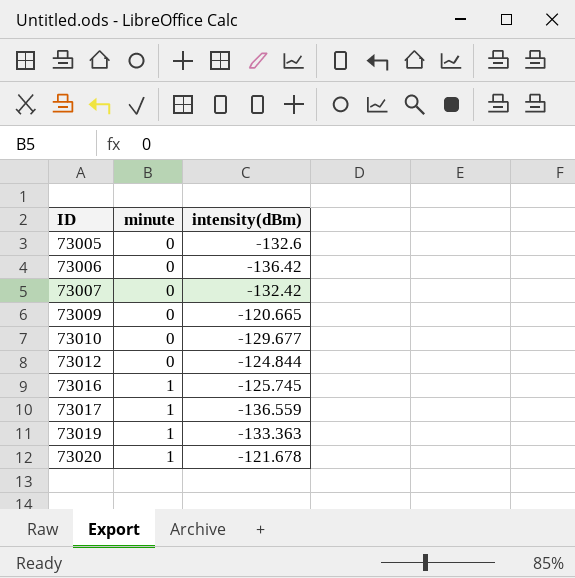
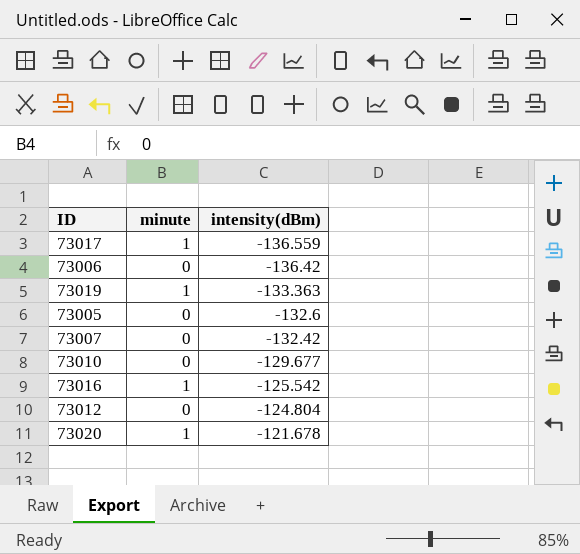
row order: ID ascending -> intensity(dBm) ascending
row 73009: 0 | -120.665 -> none
73016 | intensity(dBm): -125.745 -> -125.542
73012 | intensity(dBm): -124.844 -> -124.804

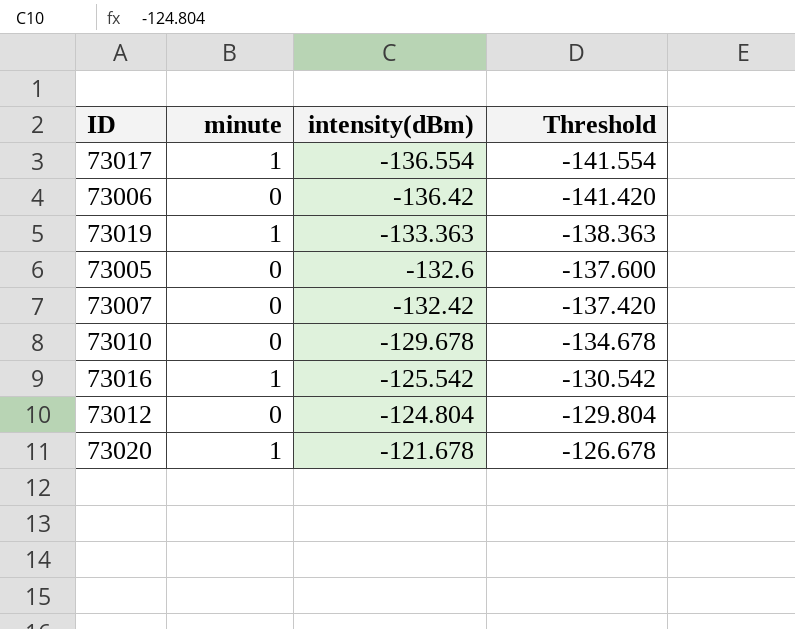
column Threshold | formula: none -> [intensity(dBm)] - 5
73017 | intensity(dBm): -136.559 -> -136.554
73010 | intensity(dBm): -129.677 -> -129.678

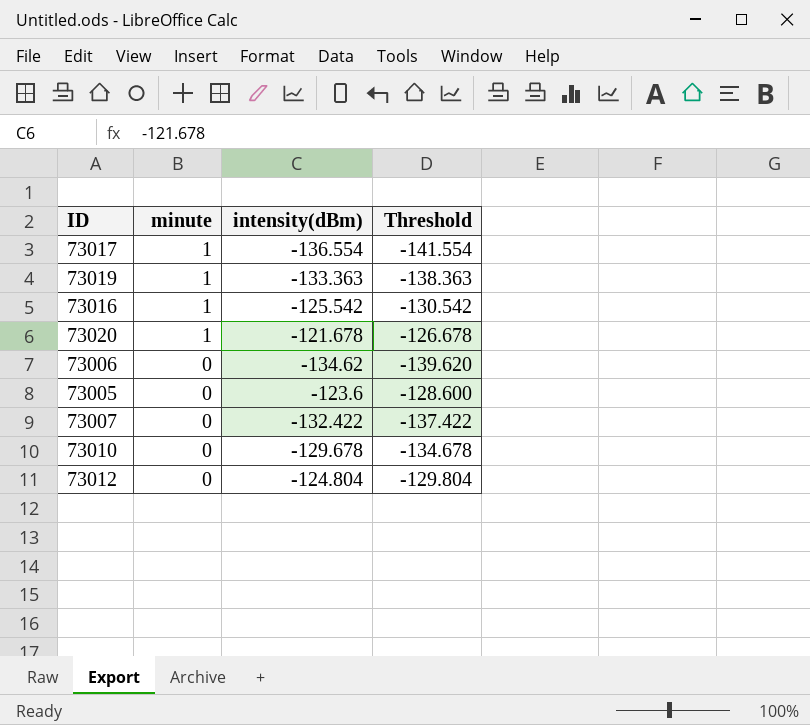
row order: intensity(dBm) ascending -> minute descending
73006 | intensity(dBm): -136.42 -> -134.62
73006 | Threshold: -141.420 -> -139.620
73005 | intensity(dBm): -132.6 -> -123.6
73005 | Threshold: -137.600 -> -128.600
73007 | intensity(dBm): -132.42 -> -132.422
73007 | Threshold: -137.420 -> -137.422

